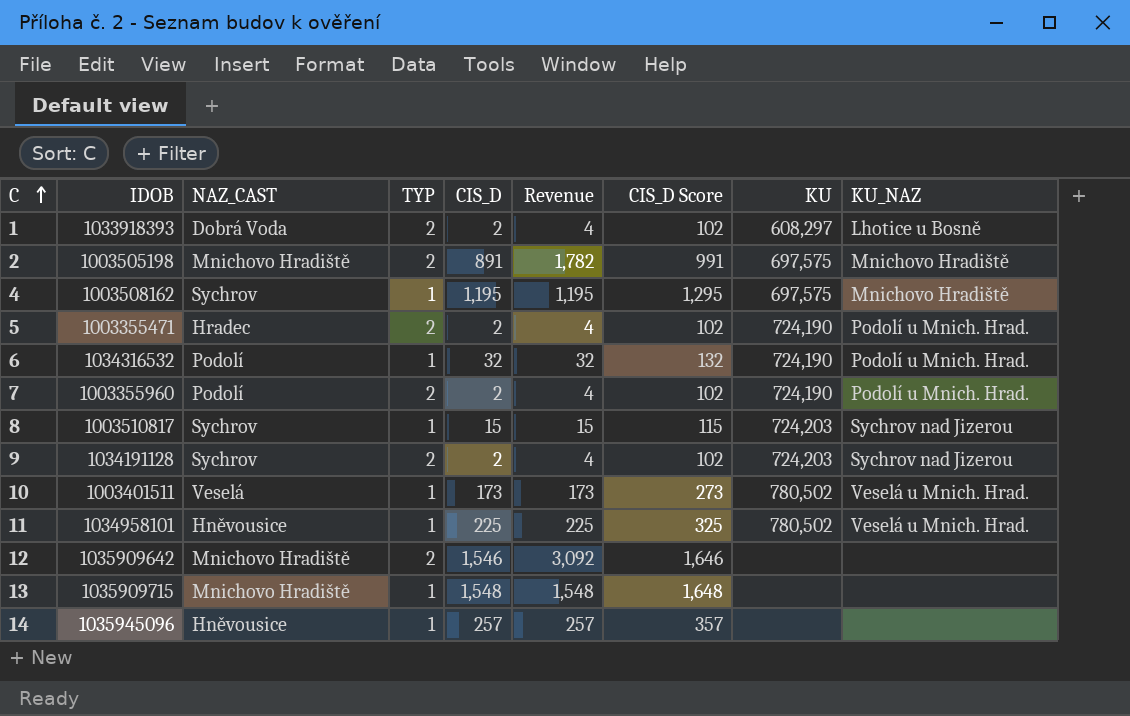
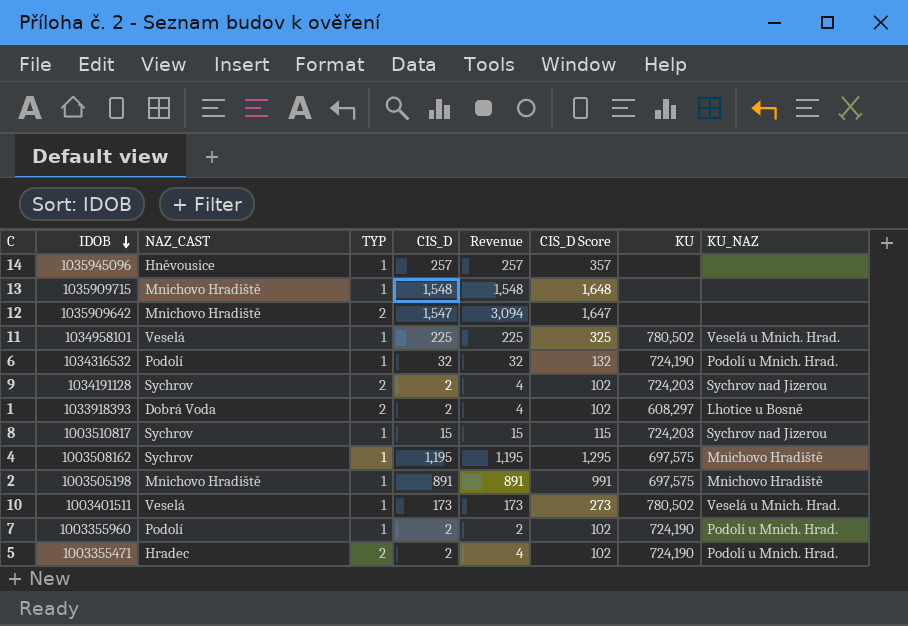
row order: C ascending -> IDOB descending
12 | CIS_D: 1,546 -> 1,547
12 | Revenue: 3,092 -> 3,094
12 | CIS_D Score: 1,646 -> 1,647
11 | NAZ_CAST: Hněvousice -> Veselá
2 | TYP: 2 -> 1
2 | Revenue: 1,782 -> 891
7 | TYP: 2 -> 1
7 | Revenue: 4 -> 2

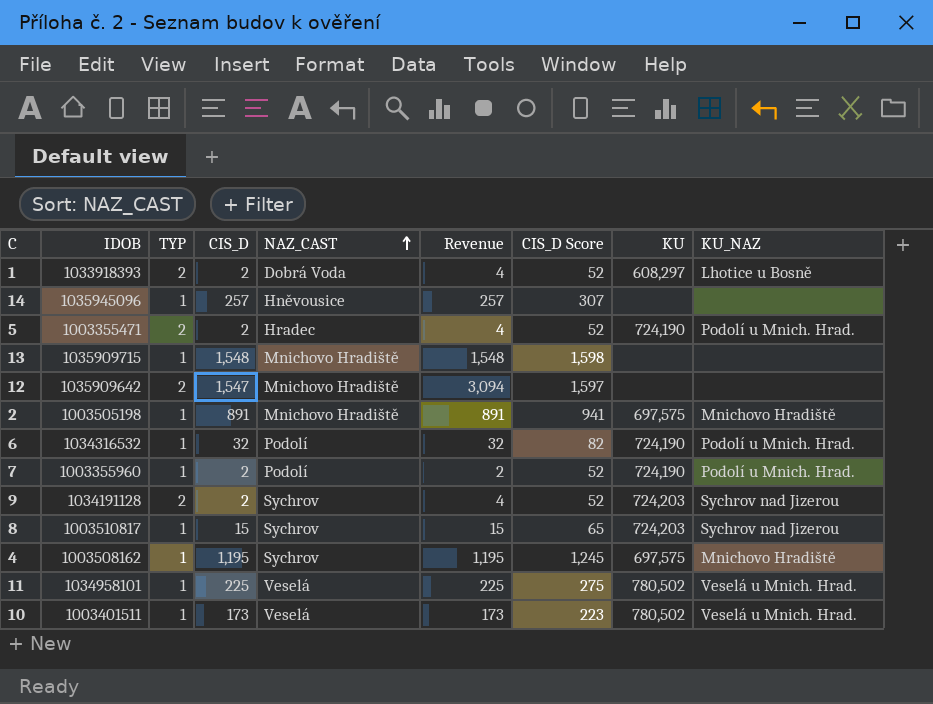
row order: IDOB descending -> NAZ_CAST ascending
column NAZ_CAST | position: 3 -> 5
column CIS_D Score | formula: [CIS_D] + 100 -> [CIS_D] + 50

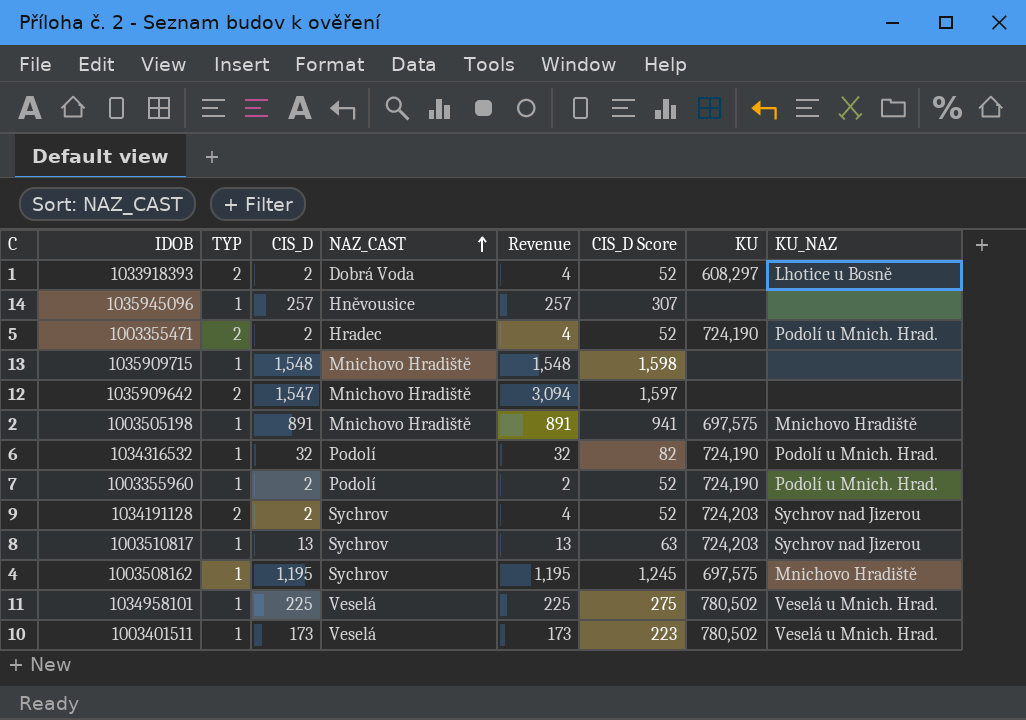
8 | CIS_D: 15 -> 13
8 | Revenue: 15 -> 13
8 | CIS_D Score: 65 -> 63

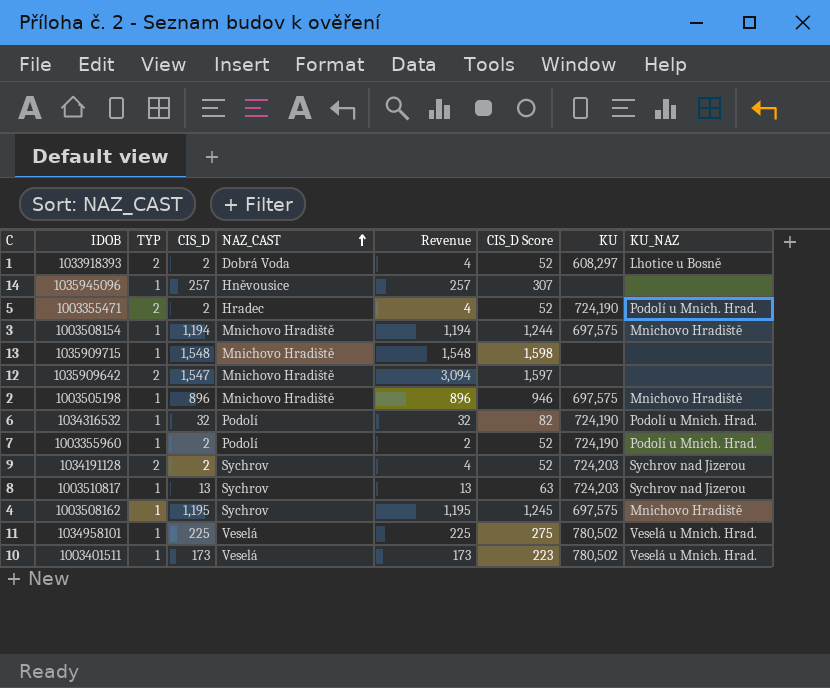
row 3: none -> 1003508154 | 1 | 1,194 | Mnichovo Hradiště | 1,194 | 1,244 | 697,575 | Mnichovo Hradiště
2 | CIS_D: 891 -> 896
2 | Revenue: 891 -> 896
2 | CIS_D Score: 941 -> 946

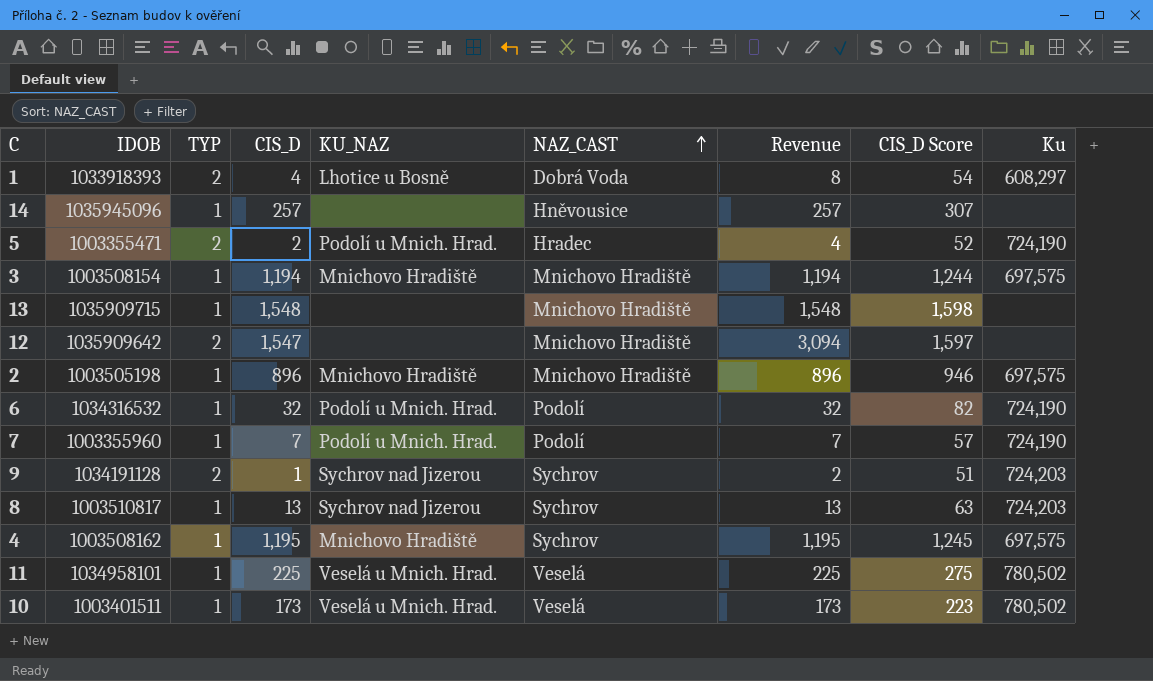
column KU_NAZ | position: 9 -> 5
column name: KU -> Ku
1 | CIS_D: 2 -> 4
1 | Revenue: 4 -> 8
1 | CIS_D Score: 52 -> 54
7 | CIS_D: 2 -> 7
7 | Revenue: 2 -> 7
7 | CIS_D Score: 52 -> 57
9 | CIS_D: 2 -> 1
9 | Revenue: 4 -> 2
9 | CIS_D Score: 52 -> 51

